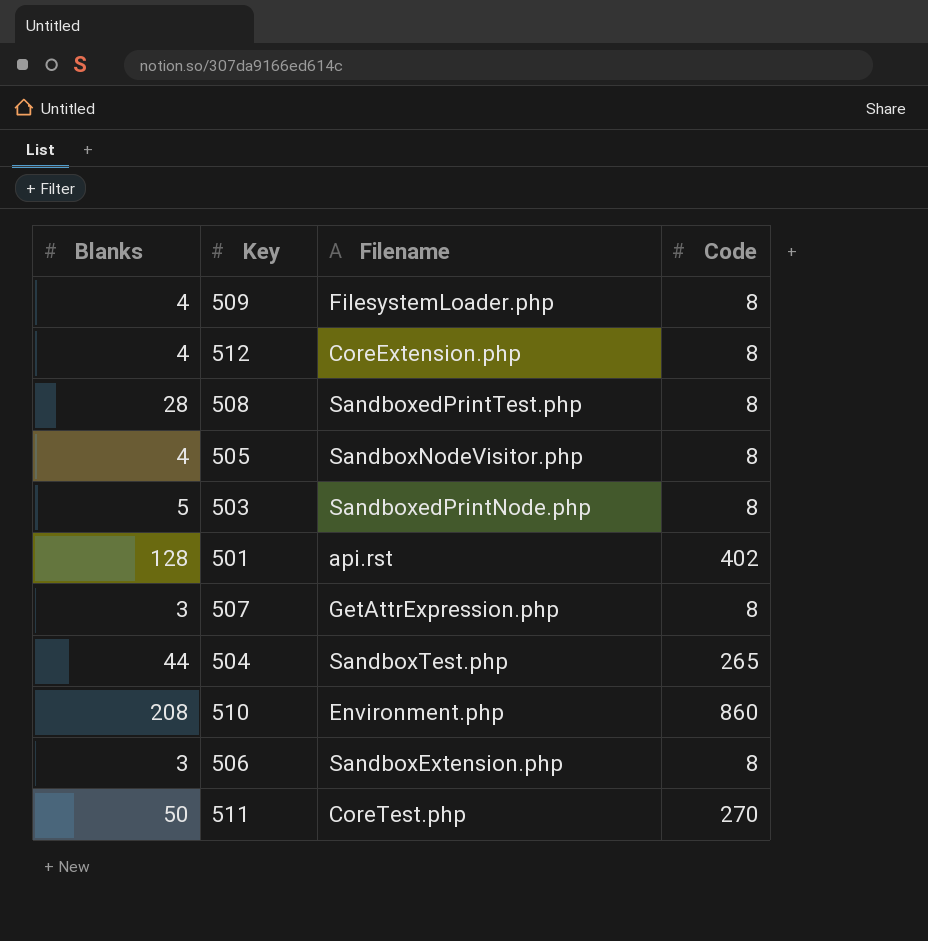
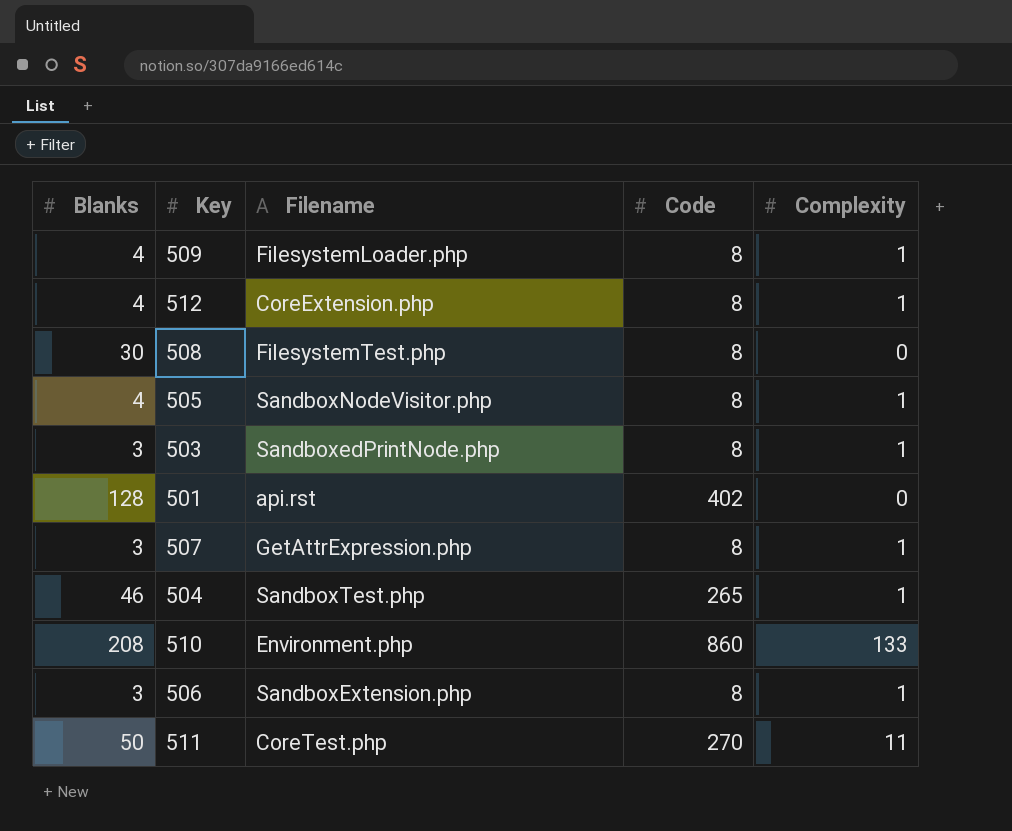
column Complexity | position: none -> 5
508 | Blanks: 28 -> 30
508 | Filename: SandboxedPrintTest.php -> FilesystemTest.php
503 | Blanks: 5 -> 3
504 | Blanks: 44 -> 46

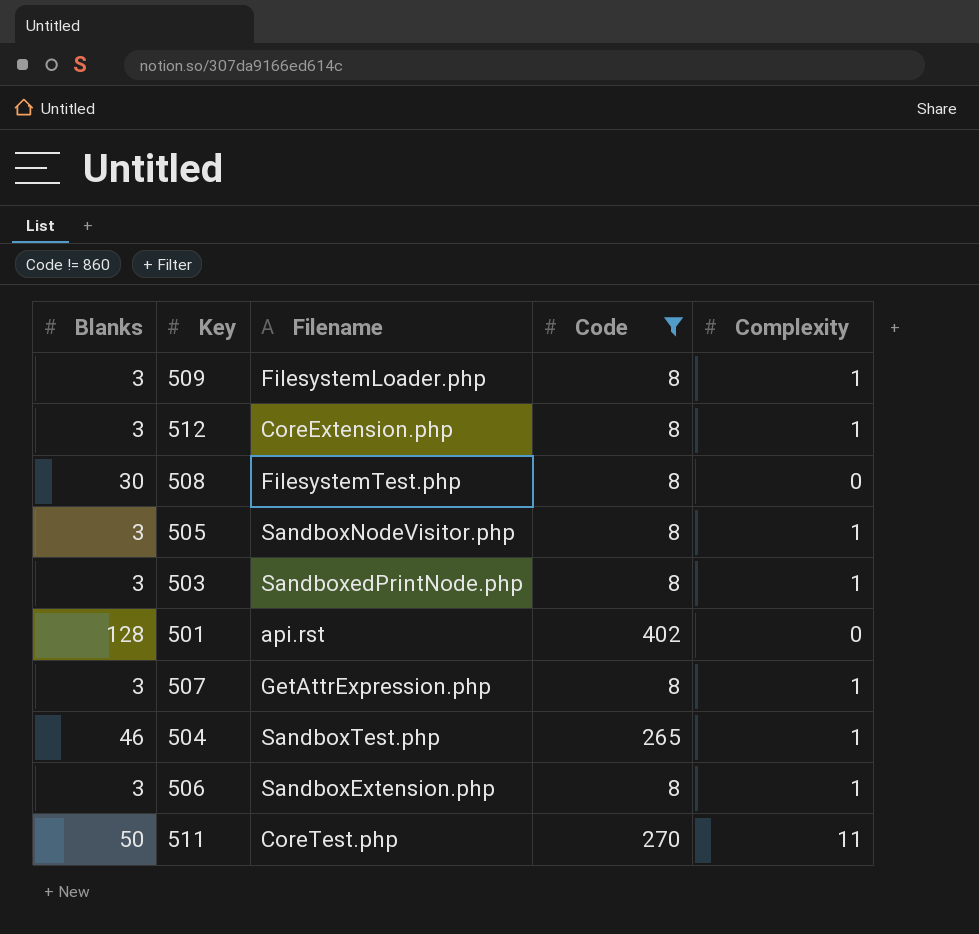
filter: none -> Code != 860
509 | Blanks: 4 -> 3
512 | Blanks: 4 -> 3
505 | Blanks: 4 -> 3

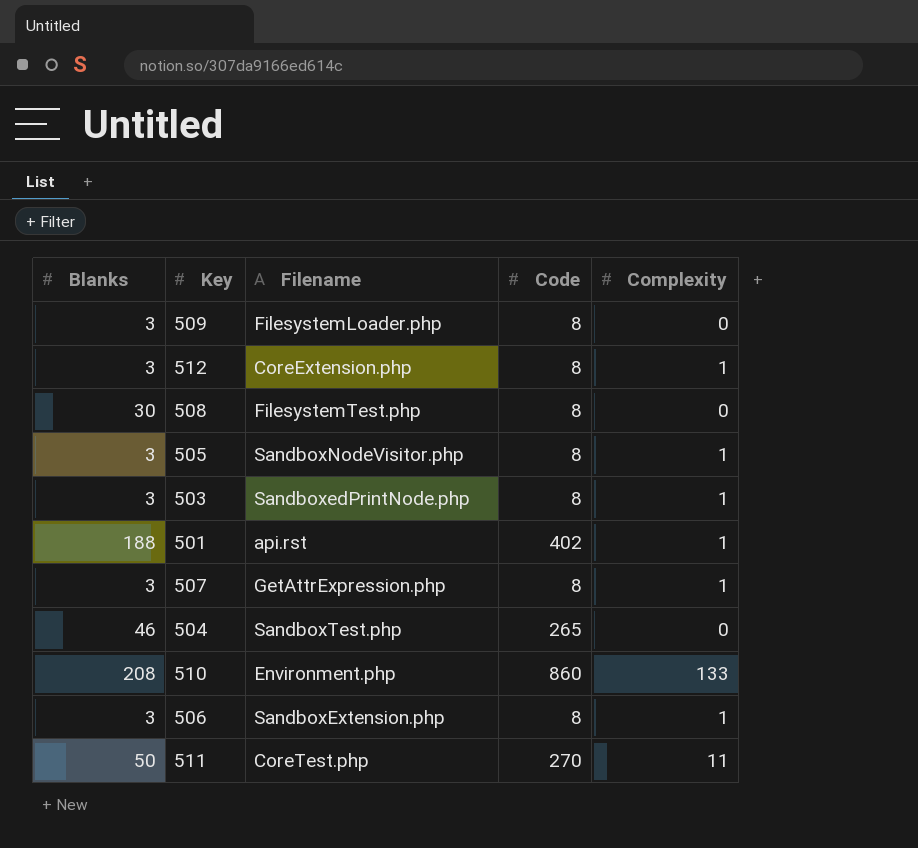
filter: Code != 860 -> none
509 | Complexity: 1 -> 0
501 | Blanks: 128 -> 188
501 | Complexity: 0 -> 1
504 | Complexity: 1 -> 0

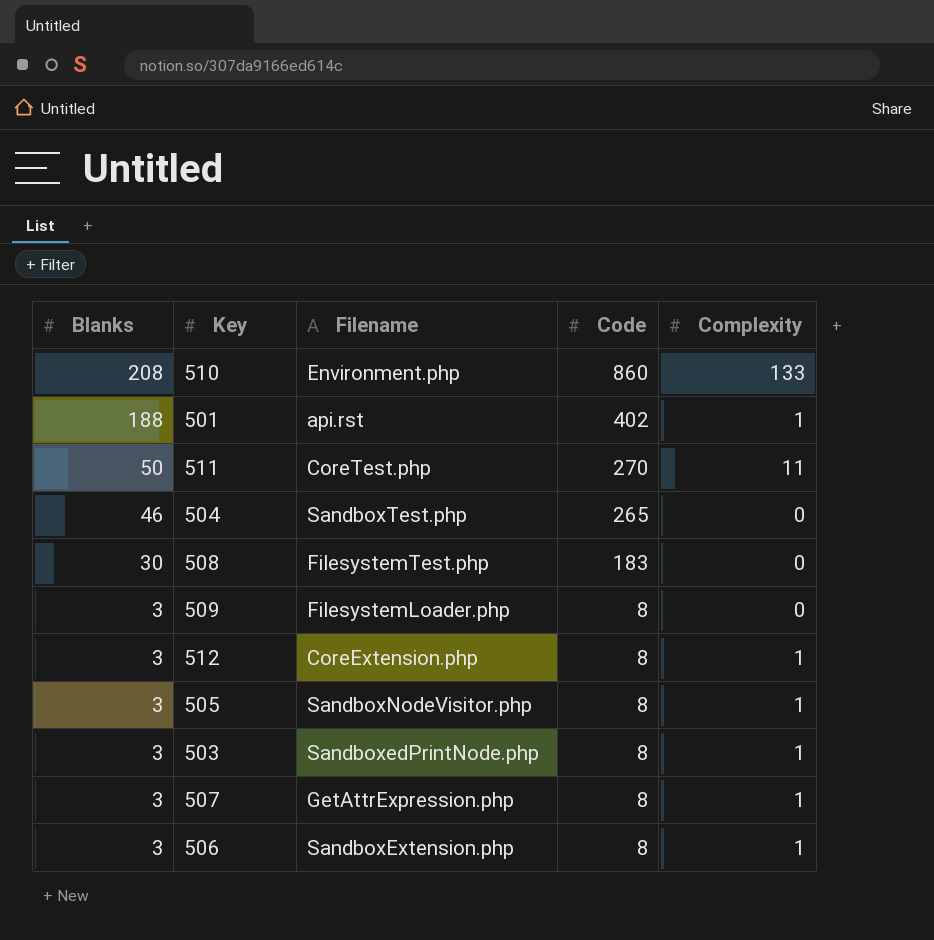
row order: none -> Blanks descending
508 | Code: 8 -> 183

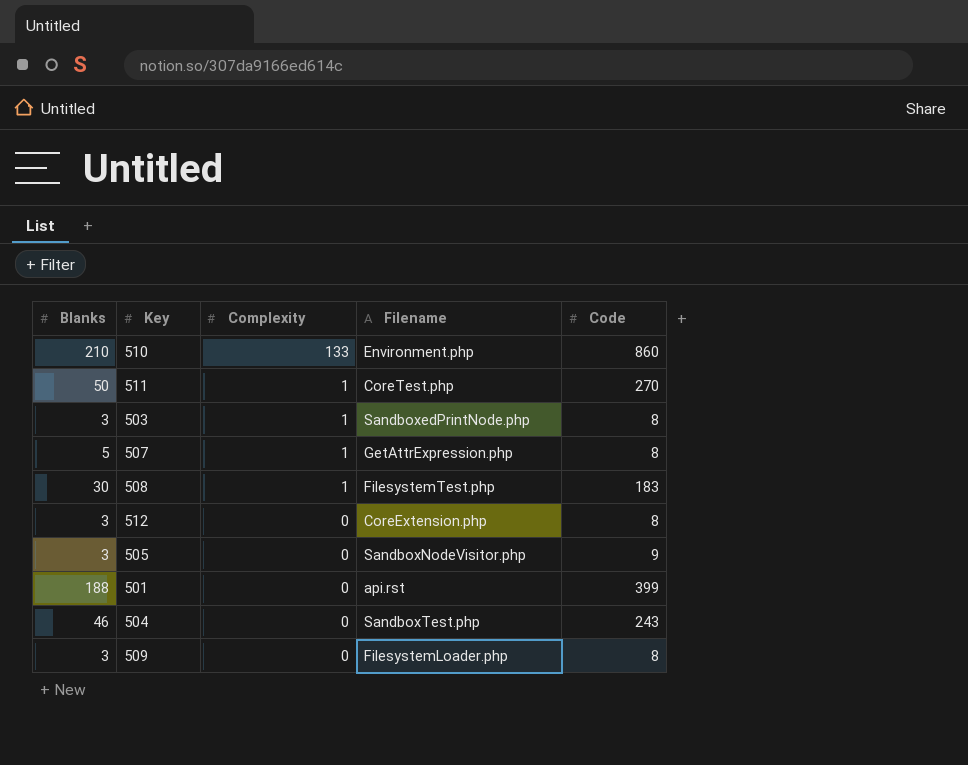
row order: Blanks descending -> Complexity descending
column Complexity | position: 5 -> 3
row 506: 3 | SandboxExtension.php | 8 | 1 -> none
510 | Blanks: 208 -> 210
511 | Complexity: 11 -> 1
507 | Blanks: 3 -> 5
508 | Complexity: 0 -> 1
512 | Complexity: 1 -> 0
505 | Complexity: 1 -> 0
505 | Code: 8 -> 9
501 | Complexity: 1 -> 0
501 | Code: 402 -> 399
504 | Code: 265 -> 243

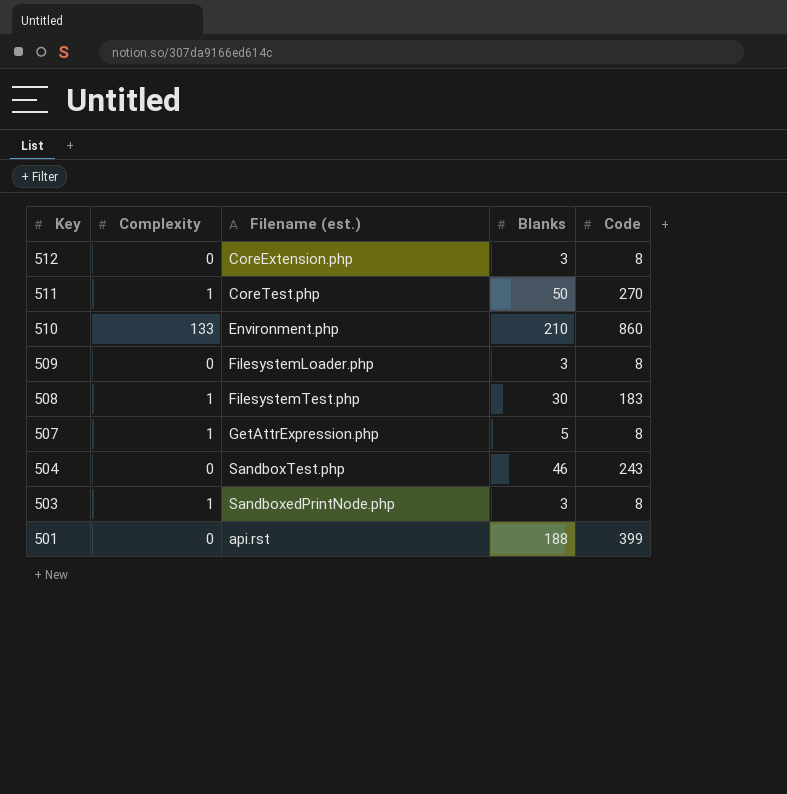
row order: Complexity descending -> Key descending
column name: Filename -> Filename (est.)
column Blanks | position: 1 -> 4
row 505: 3 | 0 | SandboxNodeVisitor.php | 9 -> none

